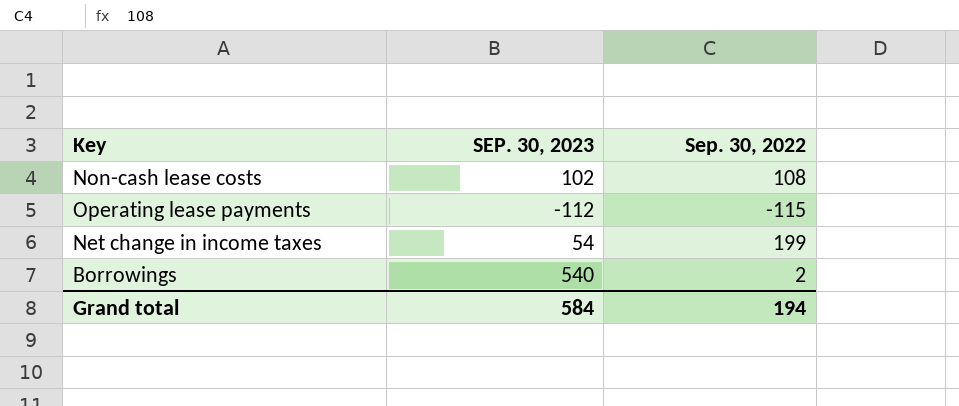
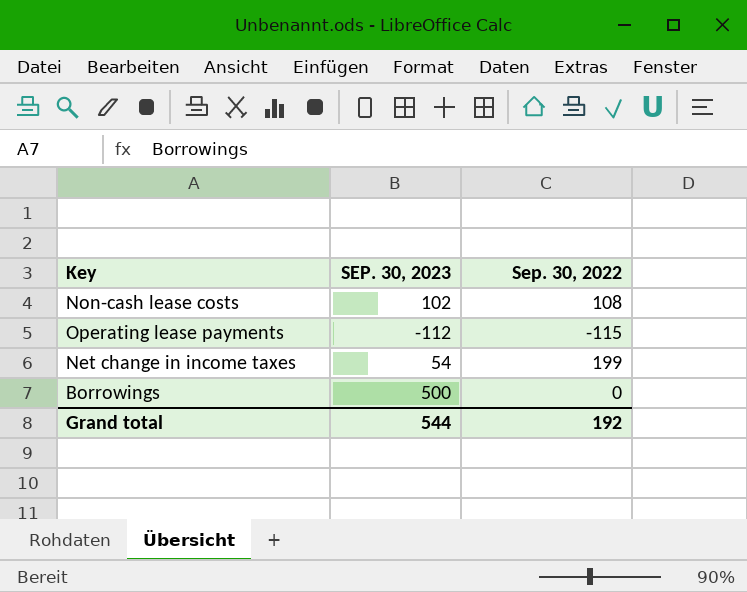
Borrowings | SEP. 30, 2023: 540 -> 500
Borrowings | Sep. 30, 2022: 2 -> 0
Grand total | SEP. 30, 2023: 584 -> 544
Grand total | Sep. 30, 2022: 194 -> 192

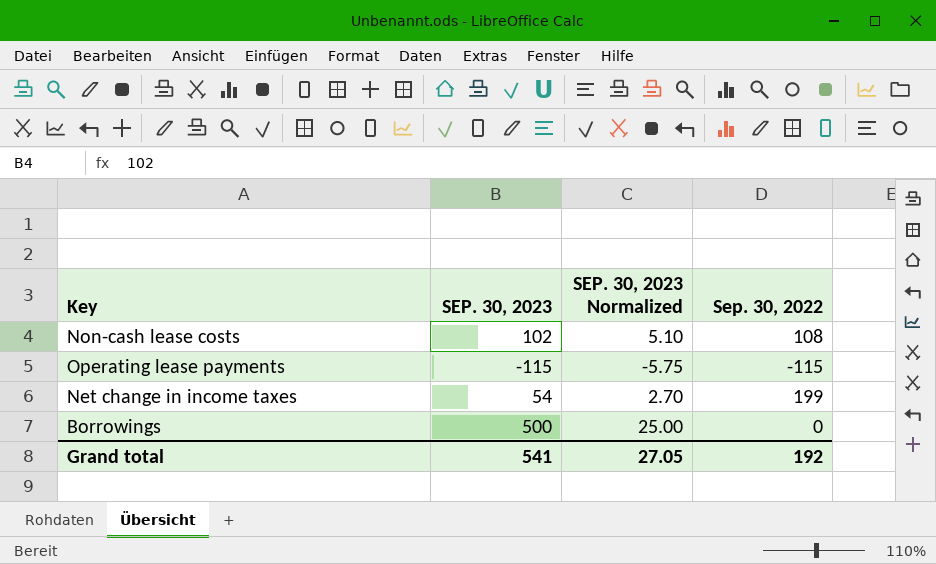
column SEP. 30, 2023 Normalized | formula: none -> [SEP. 30, 2023] * 0.05
Operating lease payments | SEP. 30, 2023: -112 -> -115
Grand total | SEP. 30, 2023: 544 -> 541

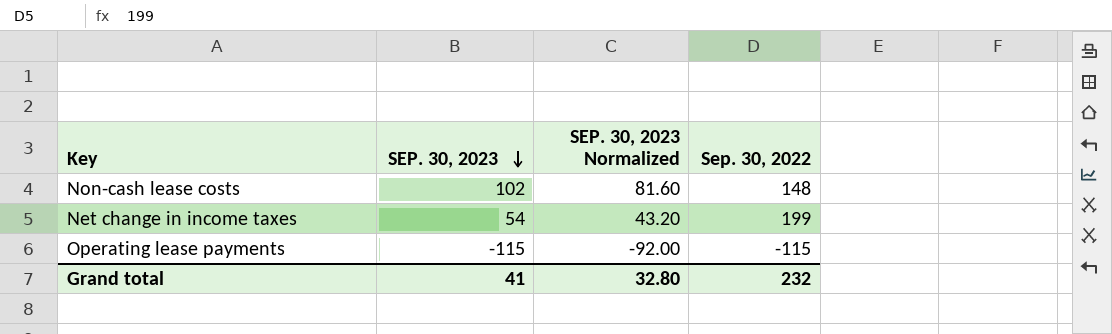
row order: none -> SEP. 30, 2023 descending
column SEP. 30, 2023 Normalized | formula: [SEP. 30, 2023] * 0.05 -> [SEP. 30, 2023] * 0.8
row Borrowings: 500 | 25.00 | 0 -> none
Non-cash lease costs | Sep. 30, 2022: 108 -> 148
Grand total | SEP. 30, 2023: 541 -> 41
Grand total | SEP. 30, 2023 Normalized: 27.05 -> 32.80
Grand total | Sep. 30, 2022: 192 -> 232

